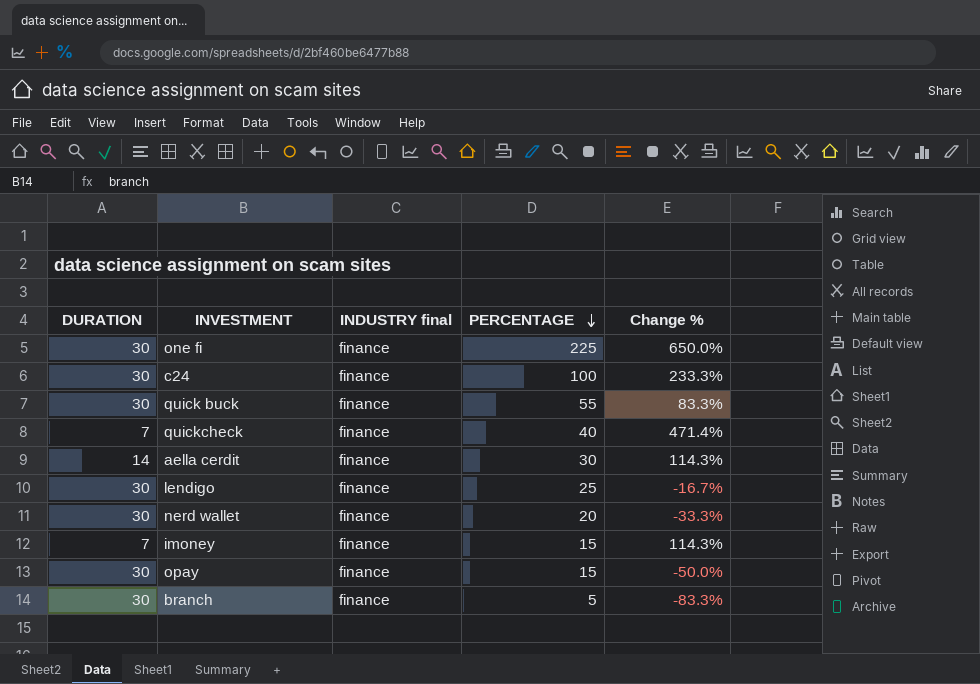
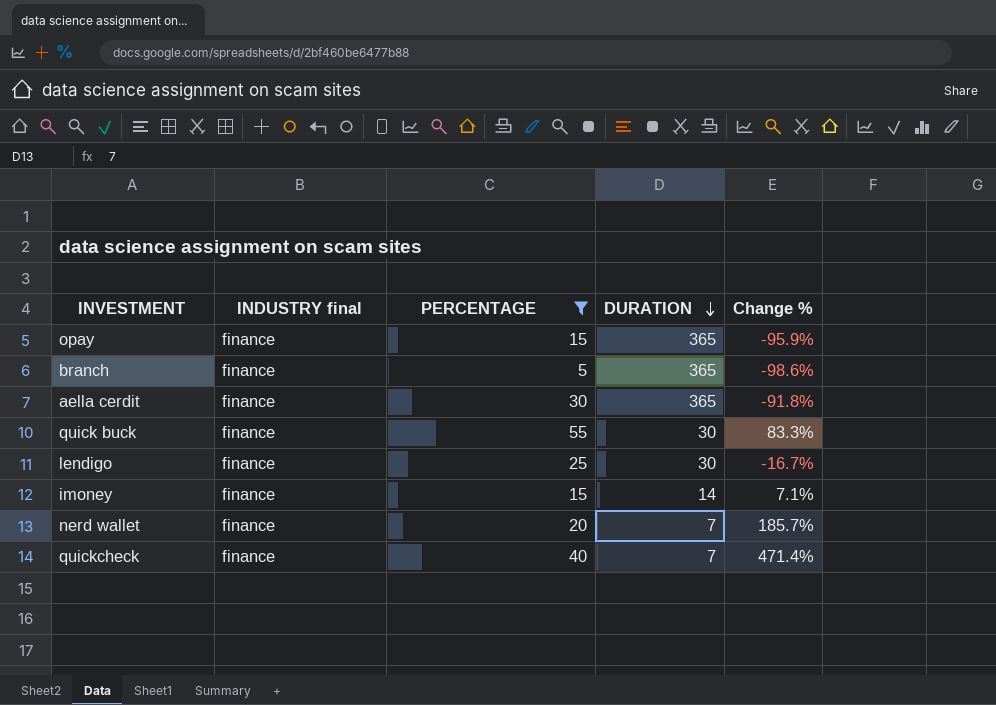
filter: none -> PERCENTAGE <= 55
row order: PERCENTAGE descending -> DURATION descending
column DURATION | position: 1 -> 4
opay | DURATION: 30 -> 365
opay | Change %: -50.0% -> -95.9%
branch | DURATION: 30 -> 365
branch | Change %: -83.3% -> -98.6%
aella cerdit | DURATION: 14 -> 365
aella cerdit | Change %: 114.3% -> -91.8%
imoney | DURATION: 7 -> 14
imoney | Change %: 114.3% -> 7.1%
nerd wallet | DURATION: 30 -> 7
nerd wallet | Change %: -33.3% -> 185.7%

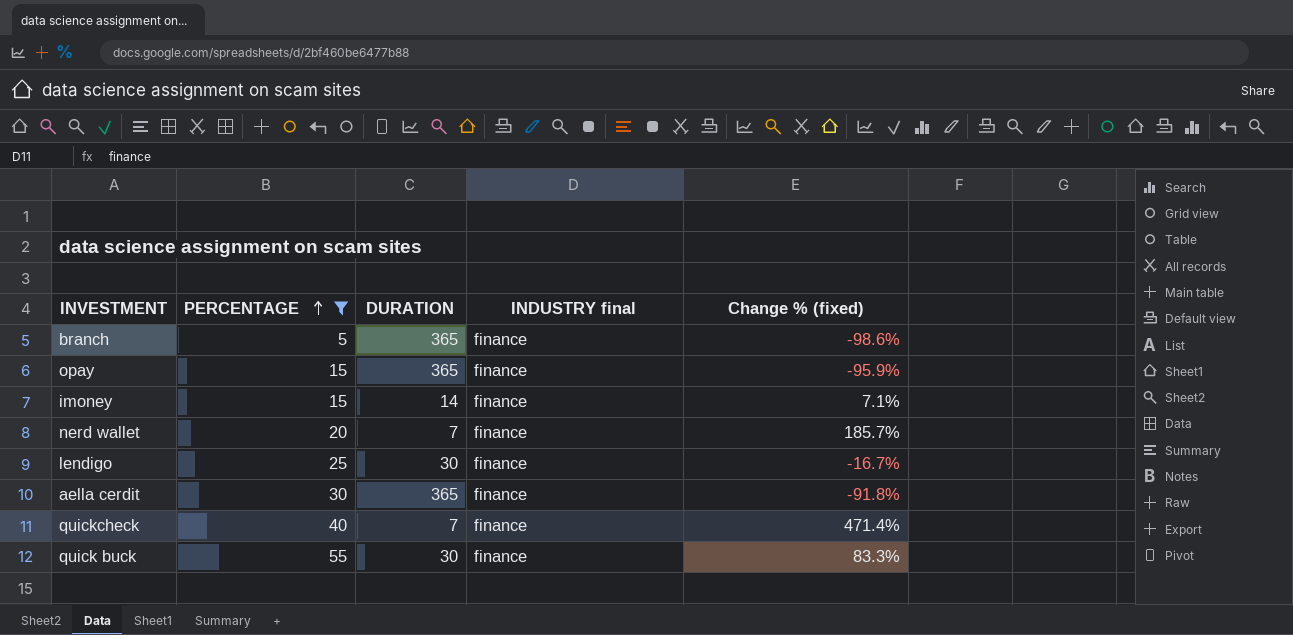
row order: DURATION descending -> PERCENTAGE ascending
column INDUSTRY final | position: 2 -> 4
column name: Change % -> Change % (fixed)

